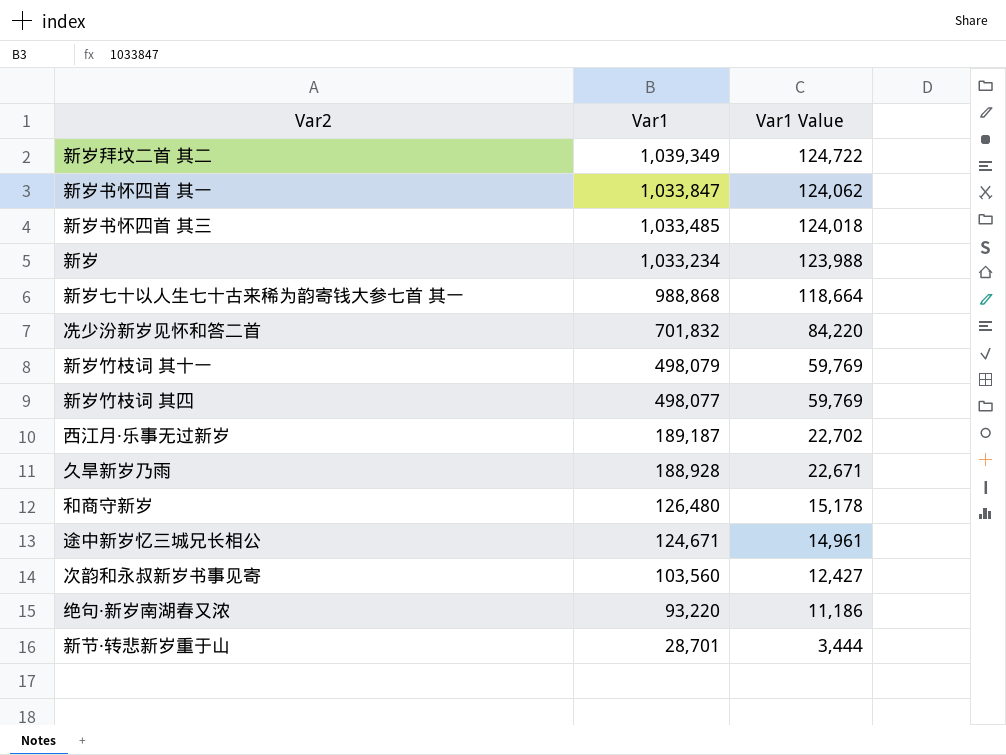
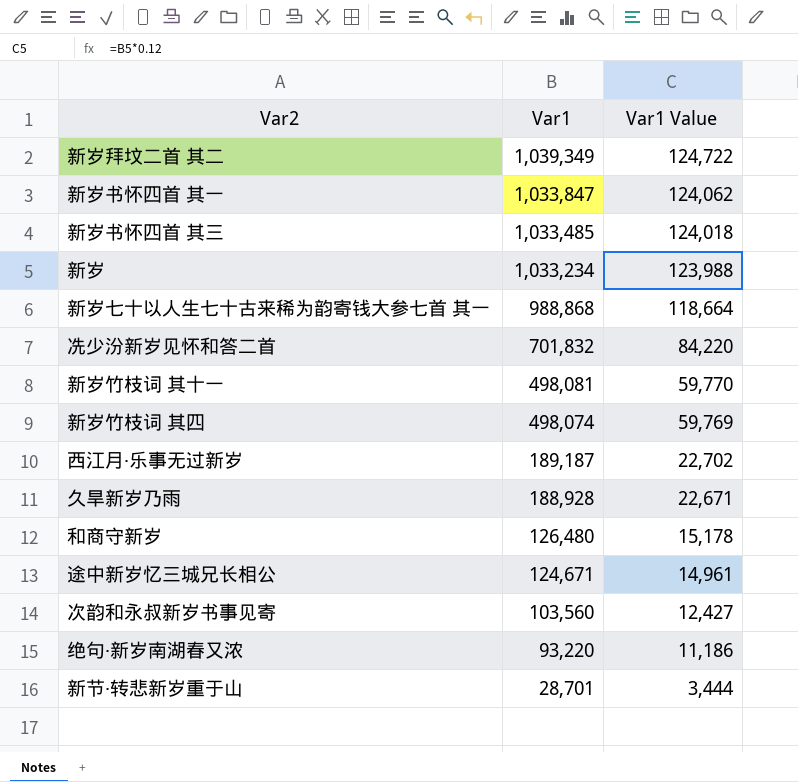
新岁竹枝词 其十一 | Var1: 498,079 -> 498,081
新岁竹枝词 其十一 | Var1 Value: 59,769 -> 59,770
新岁竹枝词 其四 | Var1: 498,077 -> 498,074

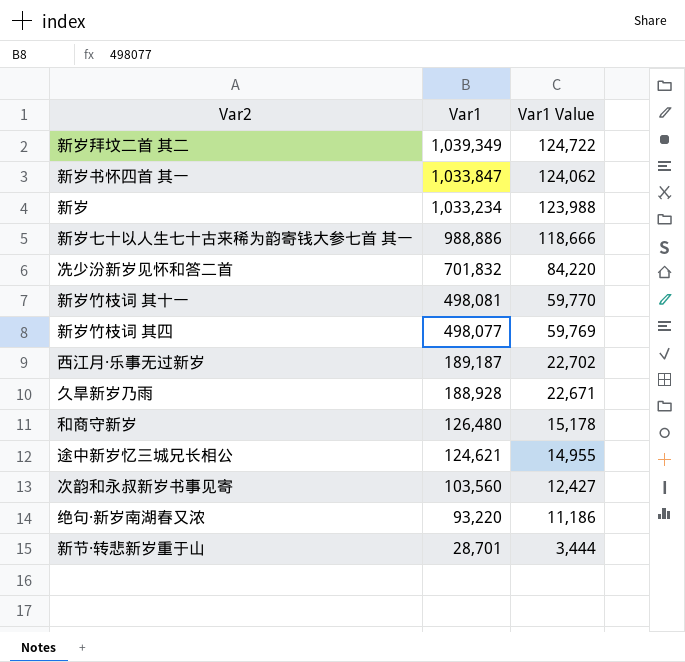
row 新岁书怀四首 其三: 1,033,485 | 124,018 -> none
新岁七十以人生七十古来稀为韵寄钱大参七首 其一 | Var1: 988,868 -> 988,886
新岁七十以人生七十古来稀为韵寄钱大参七首 其一 | Var1 Value: 118,664 -> 118,666
新岁竹枝词 其四 | Var1: 498,074 -> 498,077
途中新岁忆三城兄长相公 | Var1: 124,671 -> 124,621
途中新岁忆三城兄长相公 | Var1 Value: 14,961 -> 14,955

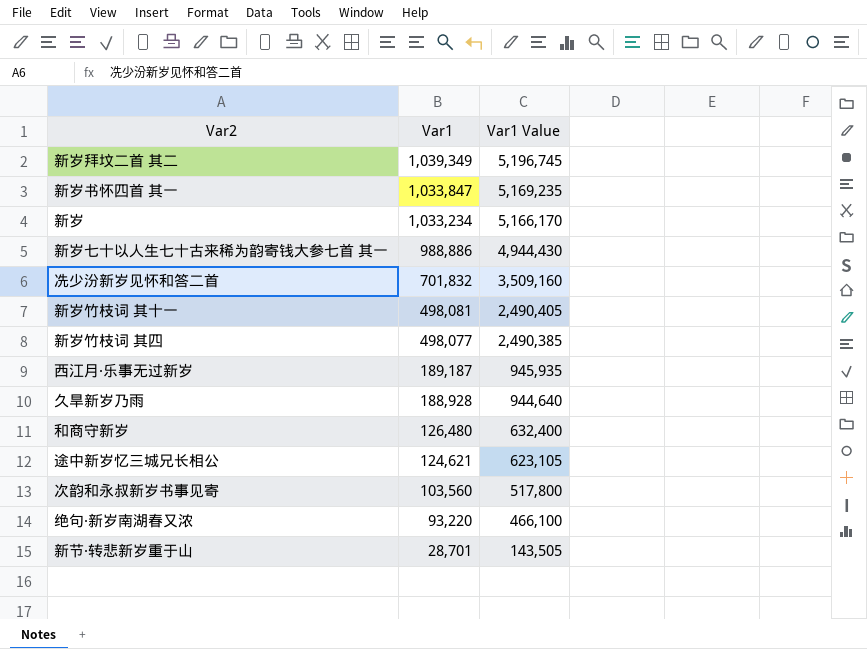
column Var1 Value | formula: [Var1] * 0.12 -> [Var1] * 5

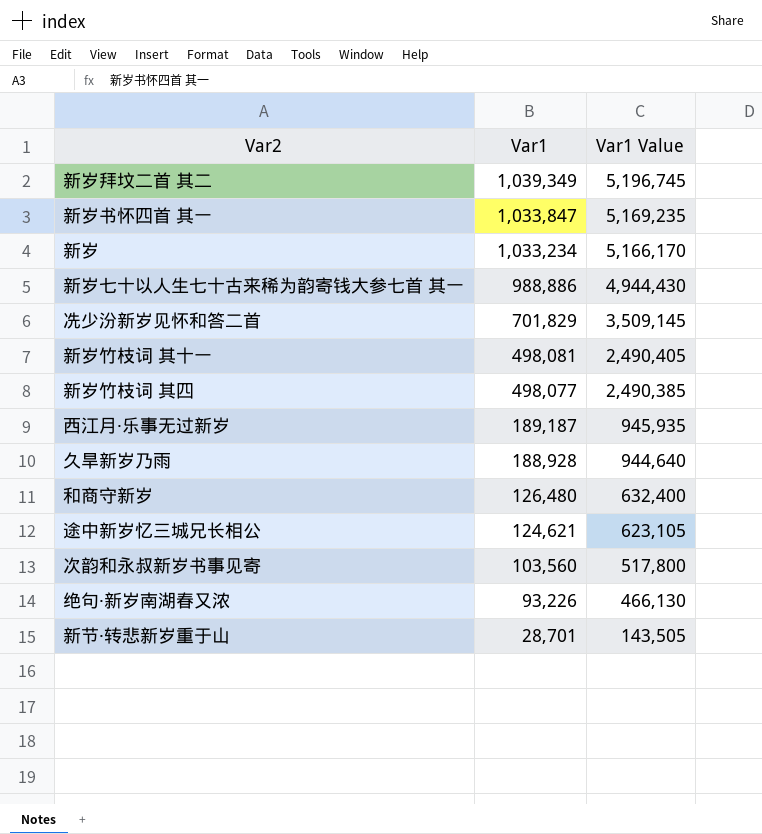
冼少汾新岁见怀和答二首 | Var1: 701,832 -> 701,829
冼少汾新岁见怀和答二首 | Var1 Value: 3,509,160 -> 3,509,145
绝句·新岁南湖春又浓 | Var1: 93,220 -> 93,226
绝句·新岁南湖春又浓 | Var1 Value: 466,100 -> 466,130

